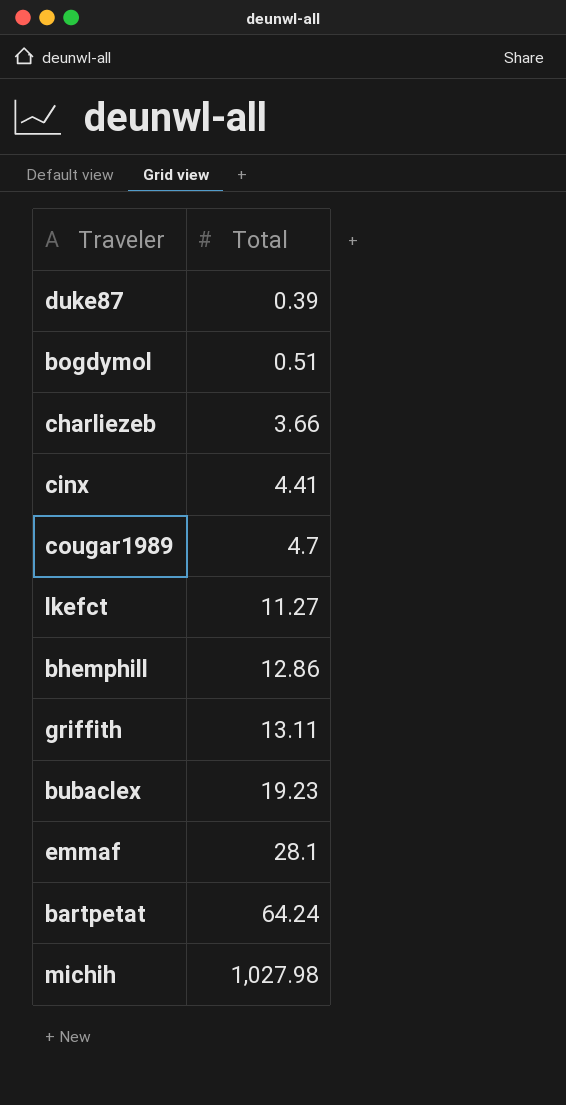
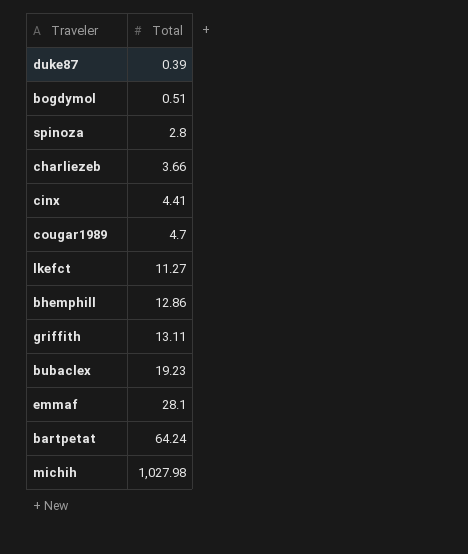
row spinoza: none -> 2.8

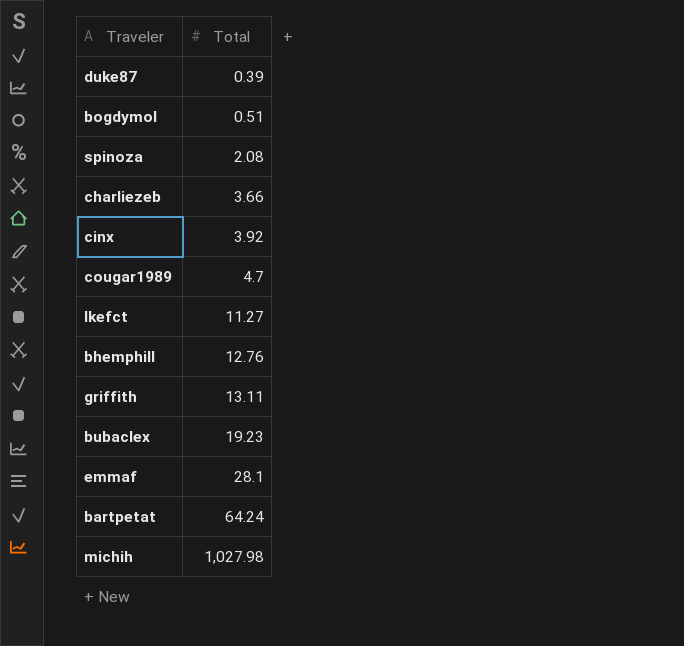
spinoza | Total: 2.8 -> 2.08
cinx | Total: 4.41 -> 3.92
bhemphill | Total: 12.86 -> 12.76

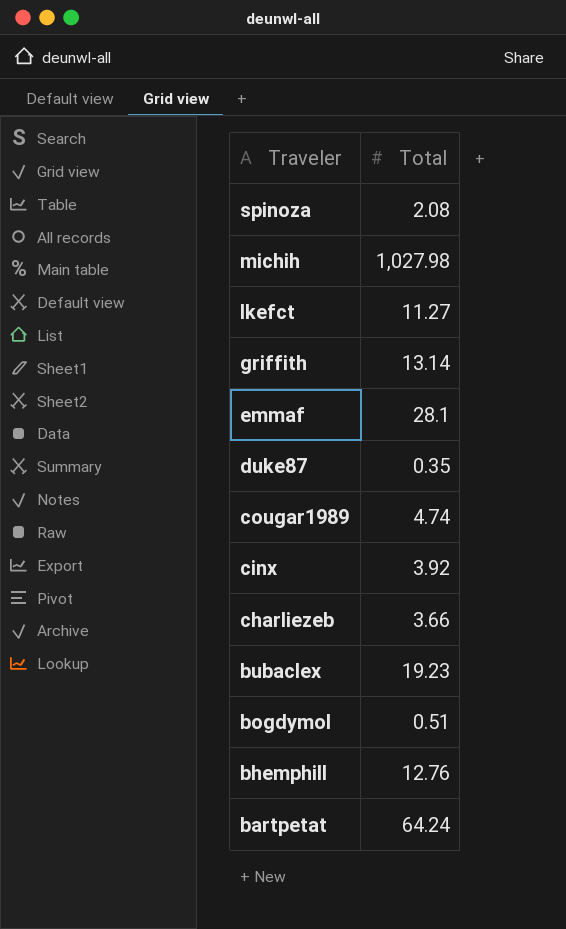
row order: Total ascending -> Traveler descending
griffith | Total: 13.11 -> 13.14
duke87 | Total: 0.39 -> 0.35
cougar1989 | Total: 4.7 -> 4.74

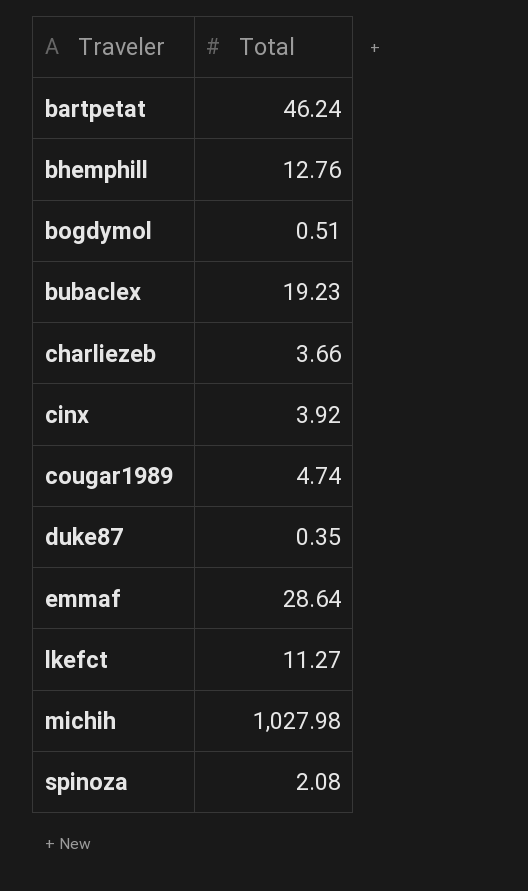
row order: Traveler descending -> Traveler ascending
row griffith: 13.14 -> none
bartpetat | Total: 64.24 -> 46.24
emmaf | Total: 28.1 -> 28.64

